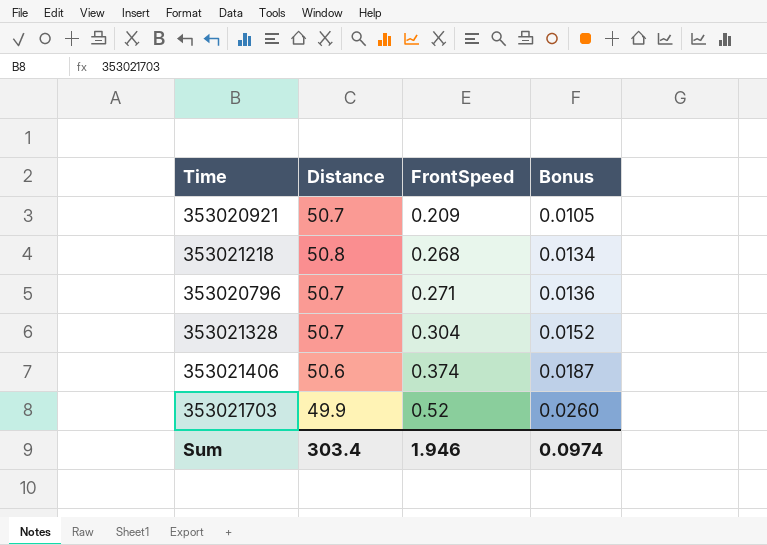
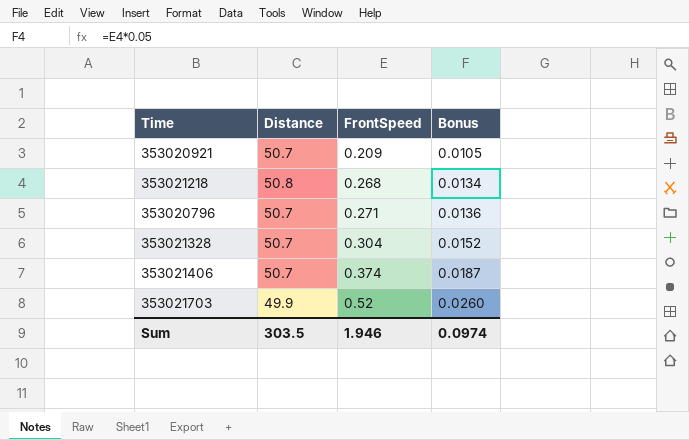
353021406 | Distance: 50.6 -> 50.7
Sum | Distance: 303.4 -> 303.5

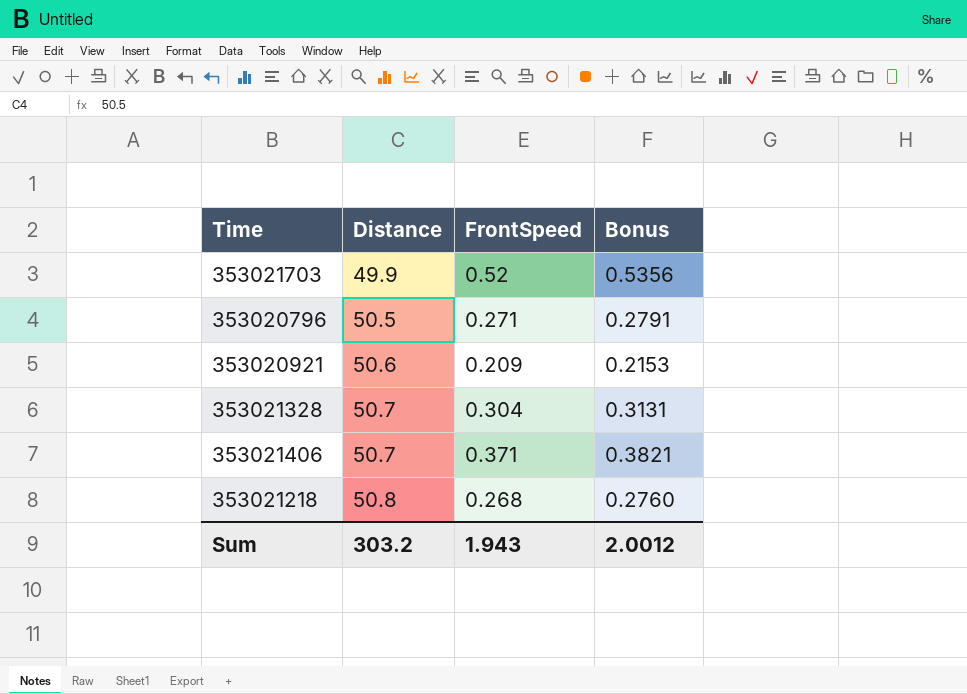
row order: FrontSpeed ascending -> Distance ascending
column Bonus | formula: [FrontSpeed] * 0.05 -> [FrontSpeed] * 1.03
353020796 | Distance: 50.7 -> 50.5
353020921 | Distance: 50.7 -> 50.6
353021406 | FrontSpeed: 0.374 -> 0.371
Sum | Distance: 303.5 -> 303.2
Sum | FrontSpeed: 1.946 -> 1.943
Sum | Bonus: 0.0974 -> 2.0012

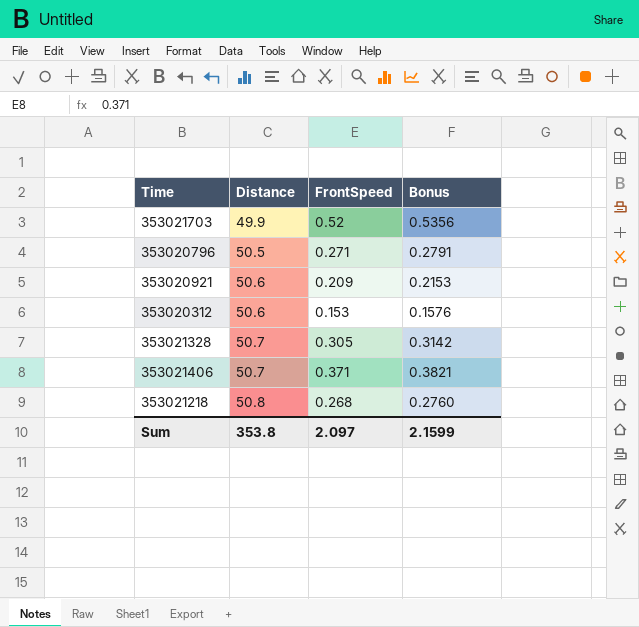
row 353020312: none -> 50.6 | 0.153 | 0.1576
353021328 | FrontSpeed: 0.304 -> 0.305
353021328 | Bonus: 0.3131 -> 0.3142
Sum | Distance: 303.2 -> 353.8
Sum | FrontSpeed: 1.943 -> 2.097
Sum | Bonus: 2.0012 -> 2.1599

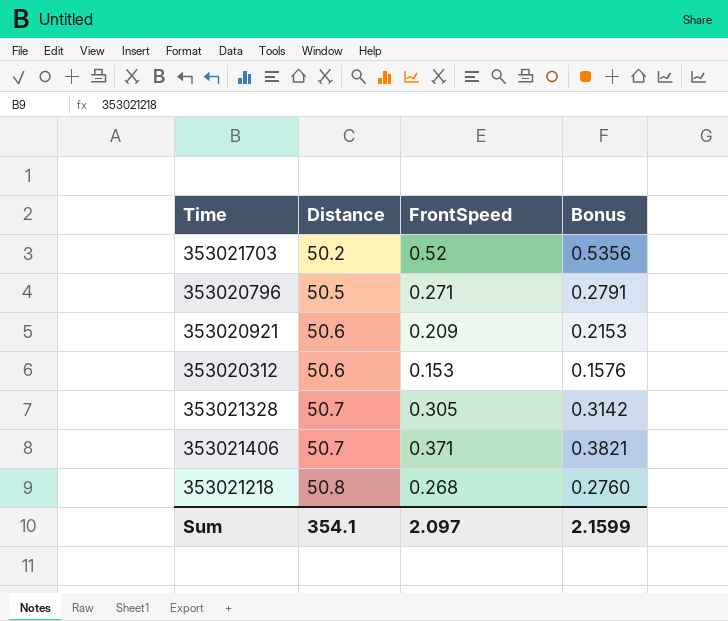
353021703 | Distance: 49.9 -> 50.2
Sum | Distance: 353.8 -> 354.1

